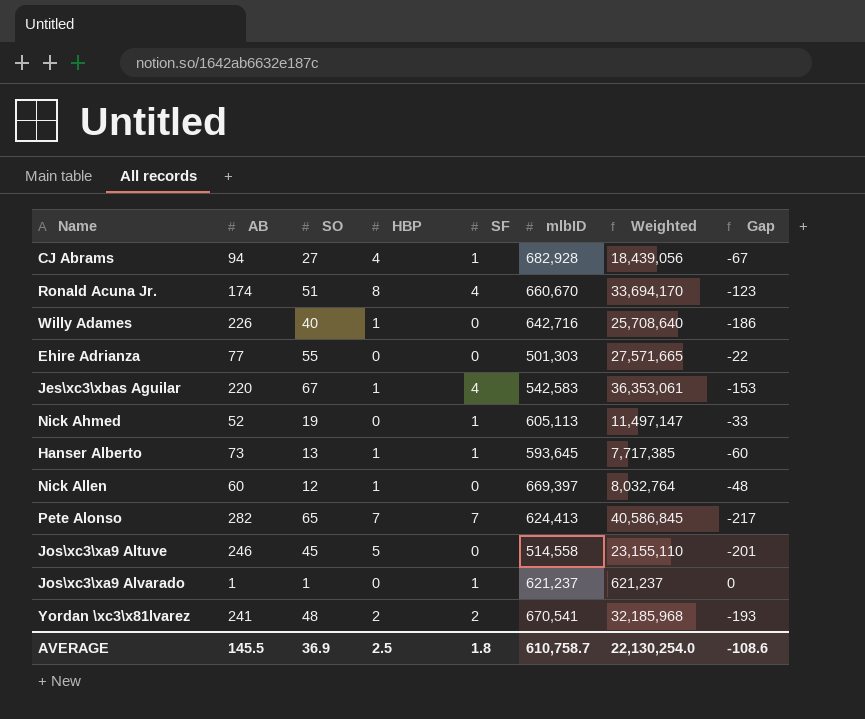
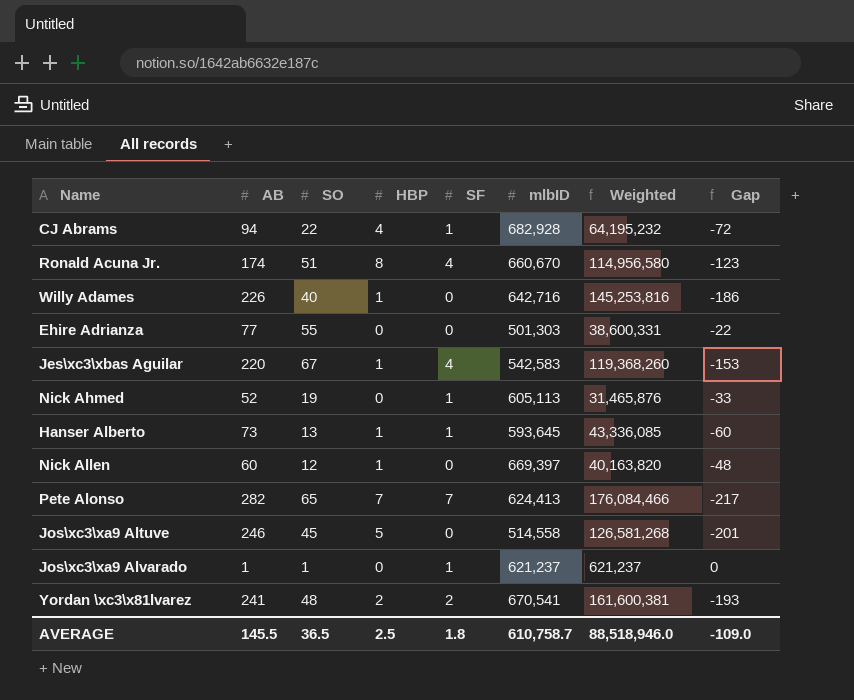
column Weighted | formula: [SO] * [mlbID] -> [AB] * [mlbID]
CJ Abrams | SO: 27 -> 22
CJ Abrams | Gap: -67 -> -72
AVERAGE | SO: 36.9 -> 36.5
AVERAGE | Weighted: 22,130,254.0 -> 88,518,946.0
AVERAGE | Gap: -108.6 -> -109.0

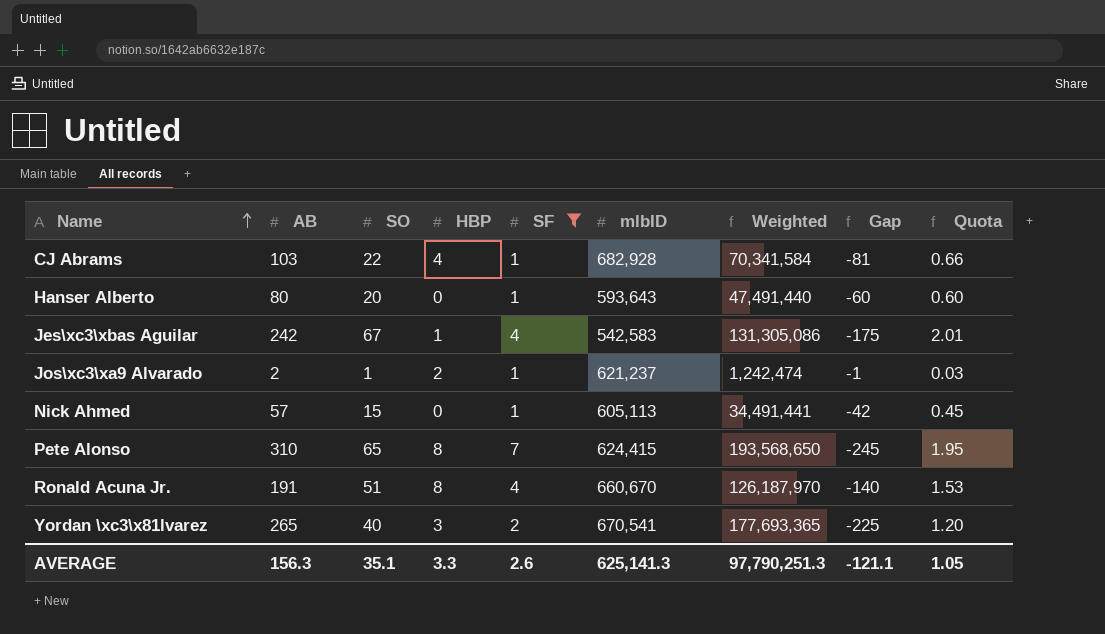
filter: none -> SF != 0
row order: none -> Name ascending
column Quota | formula: none -> [SO] * 0.03
CJ Abrams | AB: 94 -> 103
CJ Abrams | Weighted: 64,195,232 -> 70,341,584
CJ Abrams | Gap: -72 -> -81
Hanser Alberto | AB: 73 -> 80
Hanser Alberto | SO: 13 -> 20
Hanser Alberto | HBP: 1 -> 0
Hanser Alberto | mlbID: 593,645 -> 593,643
Hanser Alberto | Weighted: 43,336,085 -> 47,491,440
Jes\xc3\xbas Aguilar | AB: 220 -> 242
Jes\xc3\xbas Aguilar | Weighted: 119,368,260 -> 131,305,086
Jes\xc3\xbas Aguilar | Gap: -153 -> -175
Jos\xc3\xa9 Alvarado | AB: 1 -> 2
Jos\xc3\xa9 Alvarado | HBP: 0 -> 2
Jos\xc3\xa9 Alvarado | Weighted: 621,237 -> 1,242,474
Jos\xc3\xa9 Alvarado | Gap: 0 -> -1
Nick Ahmed | AB: 52 -> 57
Nick Ahmed | SO: 19 -> 15
Nick Ahmed | Weighted: 31,465,876 -> 34,491,441
Nick Ahmed | Gap: -33 -> -42
Pete Alonso | AB: 282 -> 310
Pete Alonso | HBP: 7 -> 8
Pete Alonso | mlbID: 624,413 -> 624,415
Pete Alonso | Weighted: 176,084,466 -> 193,568,650
Pete Alonso | Gap: -217 -> -245
Ronald Acuna Jr. | AB: 174 -> 191
Ronald Acuna Jr. | Weighted: 114,956,580 -> 126,187,970
Ronald Acuna Jr. | Gap: -123 -> -140
Yordan \xc3\x81lvarez | AB: 241 -> 265
Yordan \xc3\x81lvarez | SO: 48 -> 40
Yordan \xc3\x81lvarez | HBP: 2 -> 3
Yordan \xc3\x81lvarez | Weighted: 161,600,381 -> 177,693,365
Yordan \xc3\x81lvarez | Gap: -193 -> -225
AVERAGE | AB: 145.5 -> 156.3
AVERAGE | SO: 36.5 -> 35.1
AVERAGE | HBP: 2.5 -> 3.3
AVERAGE | SF: 1.8 -> 2.6
AVERAGE | mlbID: 610,758.7 -> 625,141.3
AVERAGE | Weighted: 88,518,946.0 -> 97,790,251.3
AVERAGE | Gap: -109.0 -> -121.1

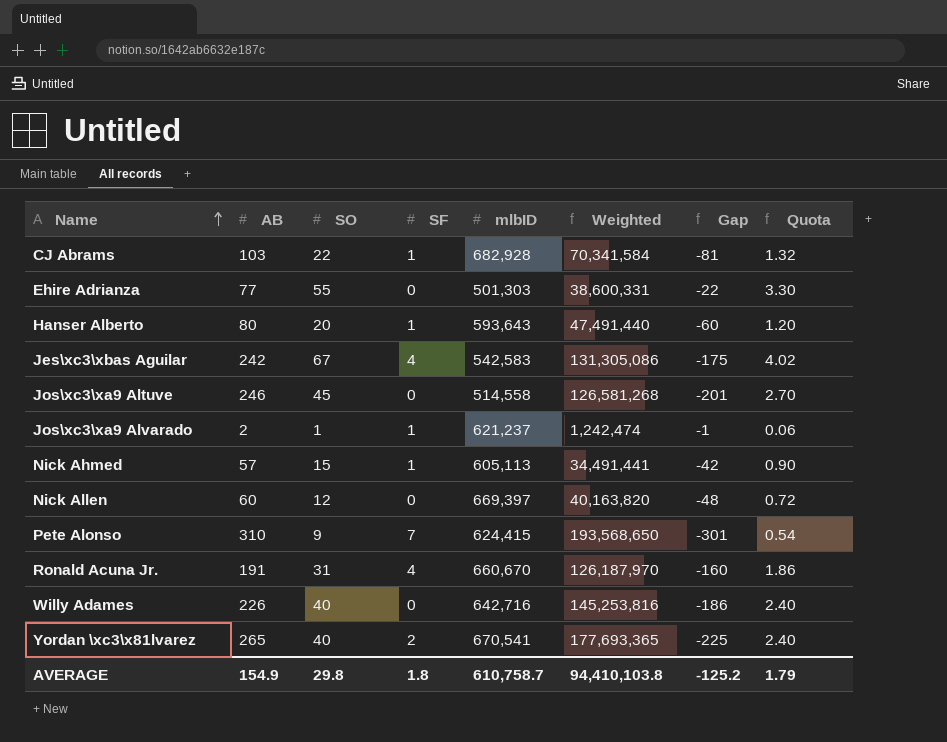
filter: SF != 0 -> none
column HBP | position: 4 -> none
column Quota | formula: [SO] * 0.03 -> [SO] * 0.06
Pete Alonso | SO: 65 -> 9
Pete Alonso | Gap: -245 -> -301
Ronald Acuna Jr. | SO: 51 -> 31
Ronald Acuna Jr. | Gap: -140 -> -160
AVERAGE | AB: 156.3 -> 154.9
AVERAGE | SO: 35.1 -> 29.8
AVERAGE | SF: 2.6 -> 1.8
AVERAGE | mlbID: 625,141.3 -> 610,758.7
AVERAGE | Weighted: 97,790,251.3 -> 94,410,103.8
AVERAGE | Gap: -121.1 -> -125.2
AVERAGE | Quota: 1.05 -> 1.79

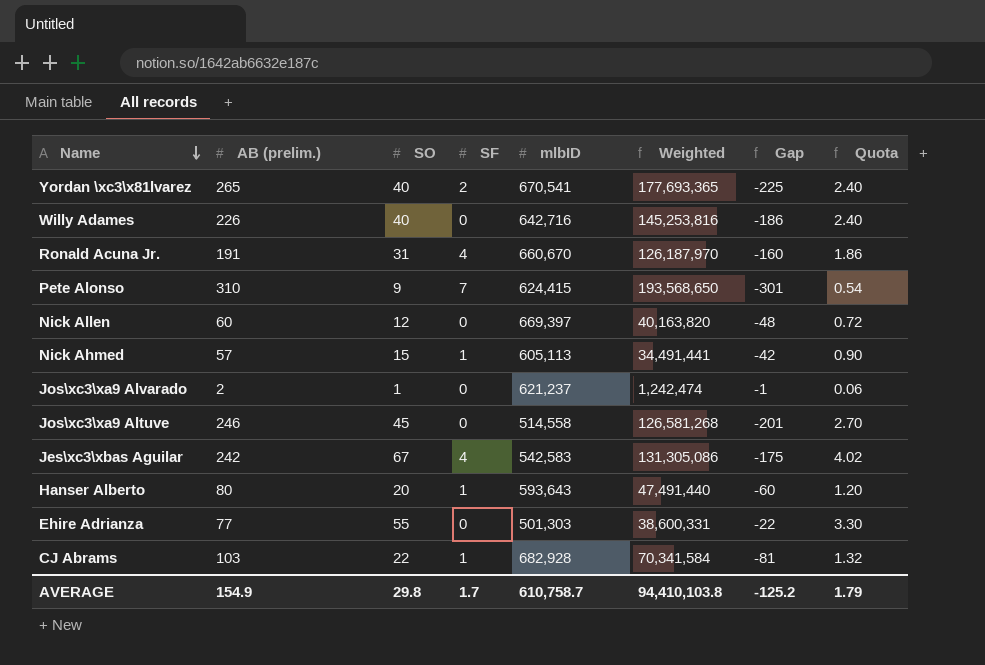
row order: Name ascending -> Name descending
column name: AB -> AB (prelim.)
Jos\xc3\xa9 Alvarado | SF: 1 -> 0
AVERAGE | SF: 1.8 -> 1.7

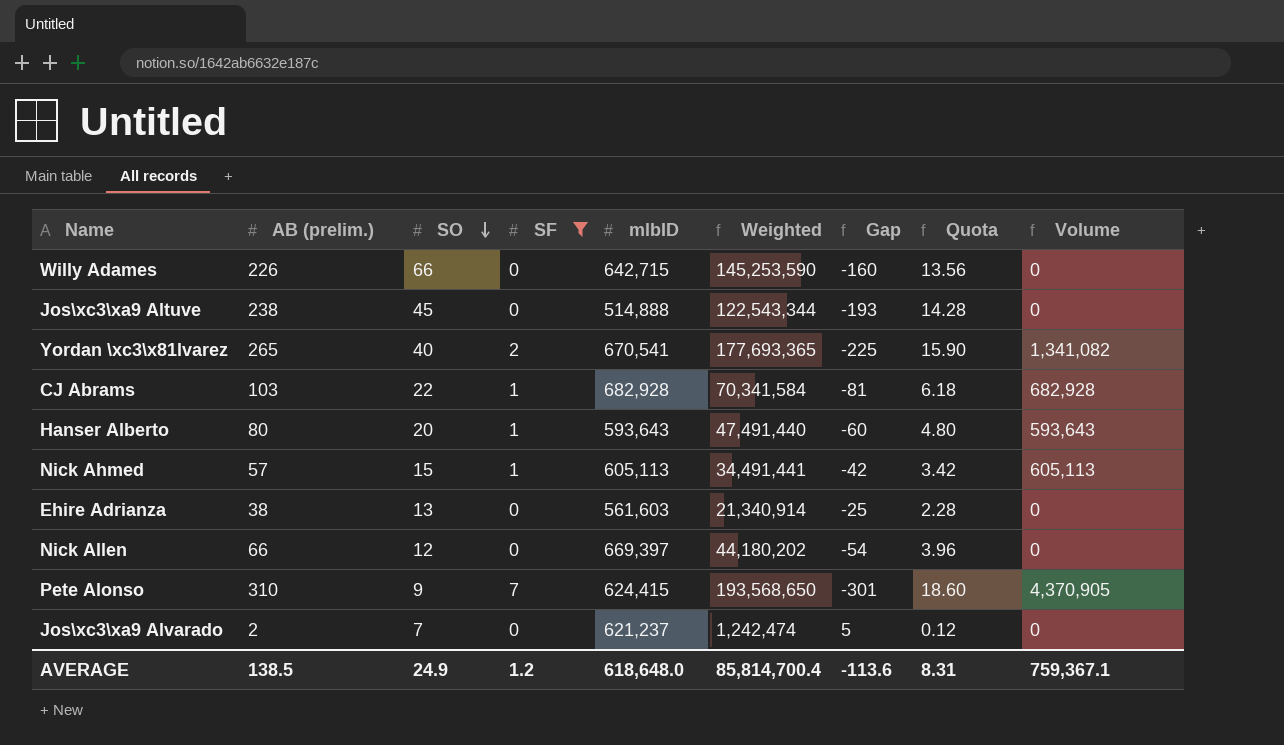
filter: none -> SF != 4
row order: Name descending -> SO descending
column Quota | formula: [SO] * 0.06 -> [AB (prelim.)] * 0.06
column Volume | formula: none -> [SF] * [mlbID]
Willy Adames | SO: 40 -> 66
Willy Adames | mlbID: 642,716 -> 642,715
Willy Adames | Weighted: 145,253,816 -> 145,253,590
Willy Adames | Gap: -186 -> -160
Jos\xc3\xa9 Altuve | AB (prelim.): 246 -> 238
Jos\xc3\xa9 Altuve | mlbID: 514,558 -> 514,888
Jos\xc3\xa9 Altuve | Weighted: 126,581,268 -> 122,543,344
Jos\xc3\xa9 Altuve | Gap: -201 -> -193
Ehire Adrianza | AB (prelim.): 77 -> 38
Ehire Adrianza | SO: 55 -> 13
Ehire Adrianza | mlbID: 501,303 -> 561,603
Ehire Adrianza | Weighted: 38,600,331 -> 21,340,914
Ehire Adrianza | Gap: -22 -> -25
Nick Allen | AB (prelim.): 60 -> 66
Nick Allen | Weighted: 40,163,820 -> 44,180,202
Nick Allen | Gap: -48 -> -54
Jos\xc3\xa9 Alvarado | SO: 1 -> 7
Jos\xc3\xa9 Alvarado | Gap: -1 -> 5
AVERAGE | AB (prelim.): 154.9 -> 138.5
AVERAGE | SO: 29.8 -> 24.9
AVERAGE | SF: 1.7 -> 1.2
AVERAGE | mlbID: 610,758.7 -> 618,648.0
AVERAGE | Weighted: 94,410,103.8 -> 85,814,700.4
AVERAGE | Gap: -125.2 -> -113.6
AVERAGE | Quota: 1.79 -> 8.31

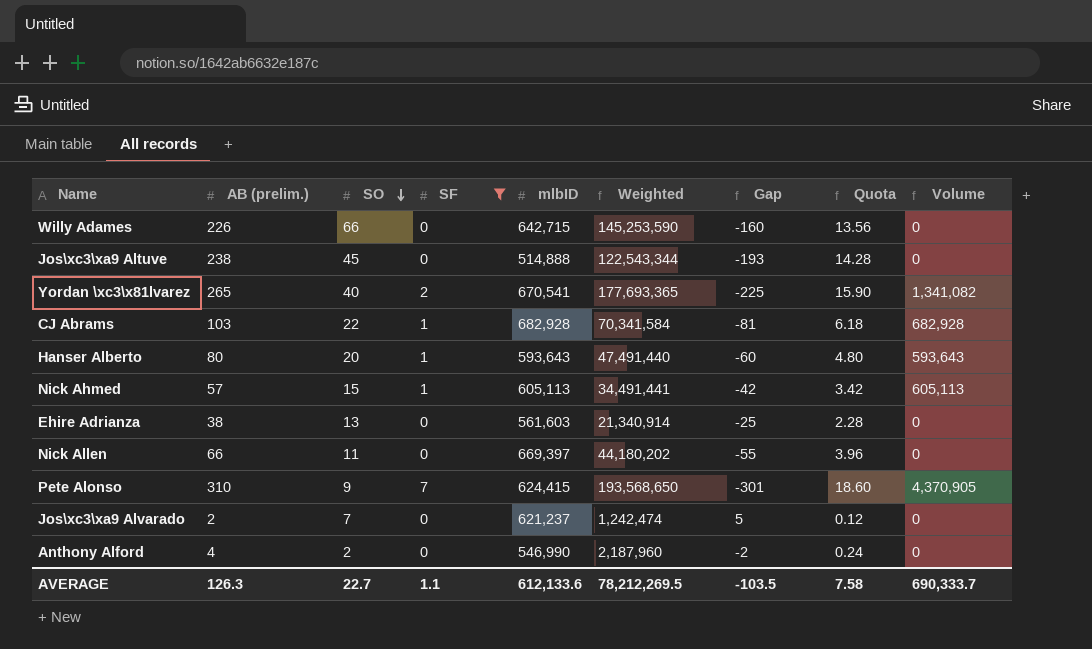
Nick Allen | SO: 12 -> 11
Nick Allen | Gap: -54 -> -55
row Anthony Alford: none -> 4 | 2 | 0 | 546,990 | 2,187,960 | -2 | 0.24 | 0
AVERAGE | AB (prelim.): 138.5 -> 126.3
AVERAGE | SO: 24.9 -> 22.7
AVERAGE | SF: 1.2 -> 1.1
AVERAGE | mlbID: 618,648.0 -> 612,133.6
AVERAGE | Weighted: 85,814,700.4 -> 78,212,269.5
AVERAGE | Gap: -113.6 -> -103.5
AVERAGE | Quota: 8.31 -> 7.58
AVERAGE | Volume: 759,367.1 -> 690,333.7

